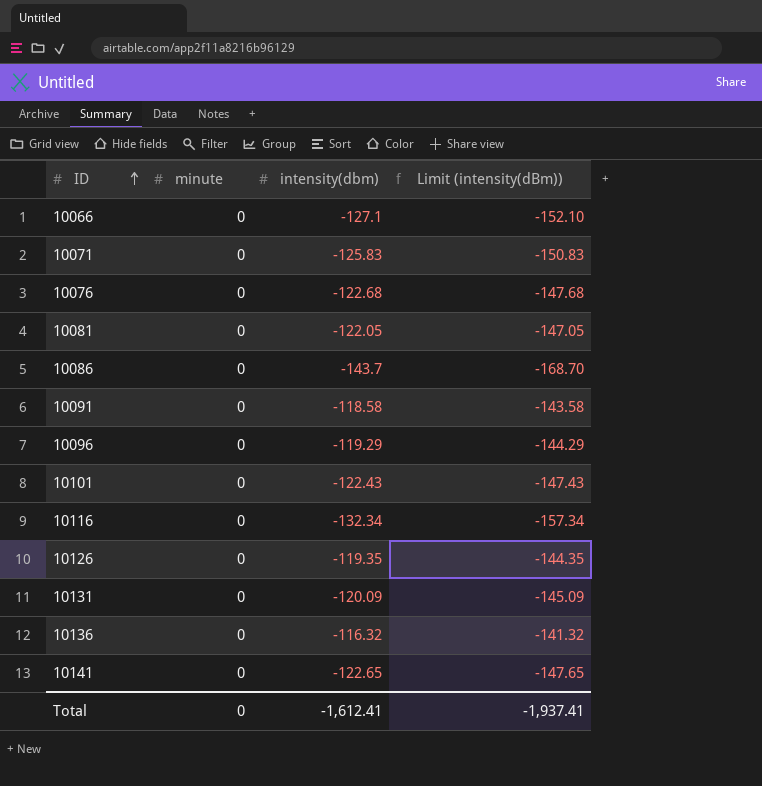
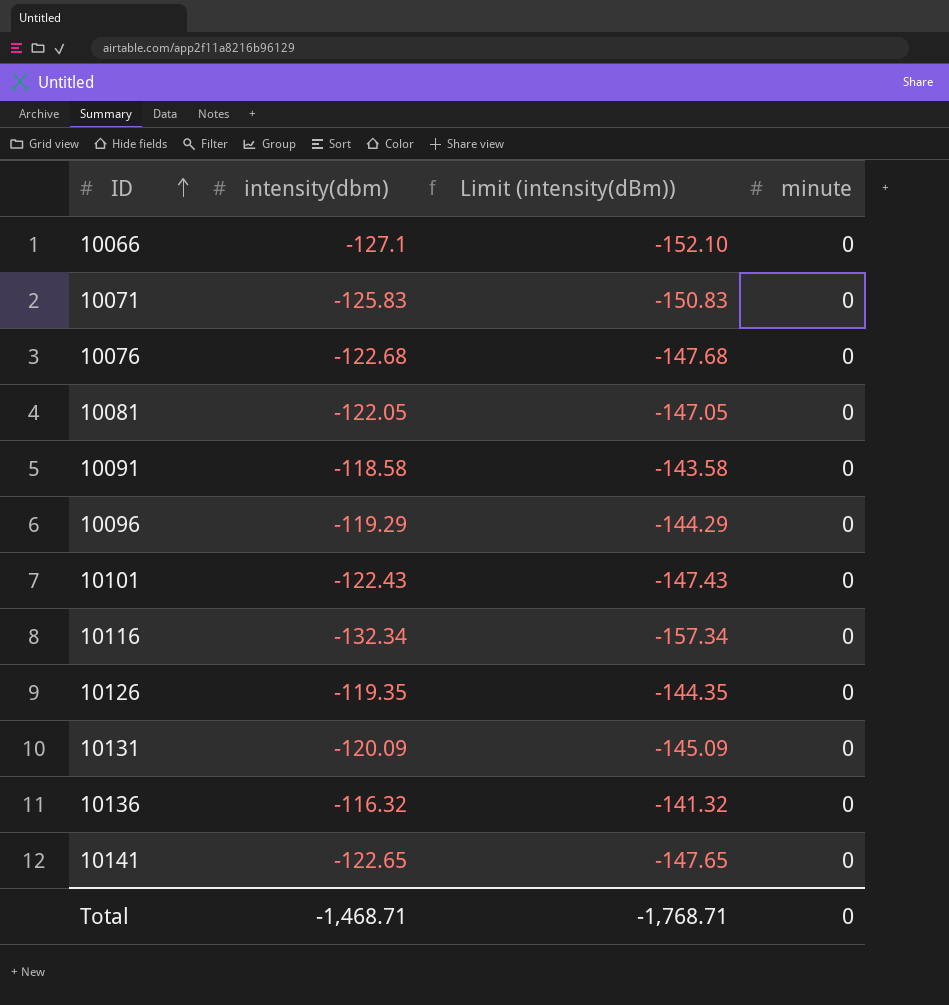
column minute | position: 2 -> 4
row 10086: 0 | -143.7 | -168.70 -> none
Total | intensity(dbm): -1,612.41 -> -1,468.71
Total | Limit (intensity(dBm)): -1,937.41 -> -1,768.71

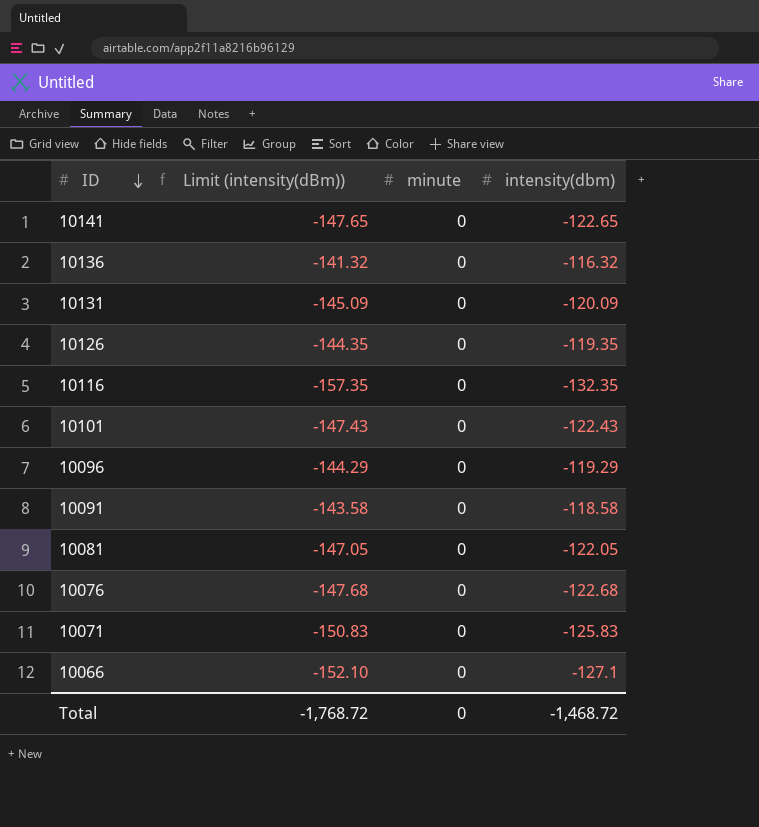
row order: ID ascending -> ID descending
column intensity(dbm) | position: 2 -> 4
10116 | Limit (intensity(dBm)): -157.34 -> -157.35
10116 | intensity(dbm): -132.34 -> -132.35
Total | Limit (intensity(dBm)): -1,768.71 -> -1,768.72
Total | intensity(dbm): -1,468.71 -> -1,468.72

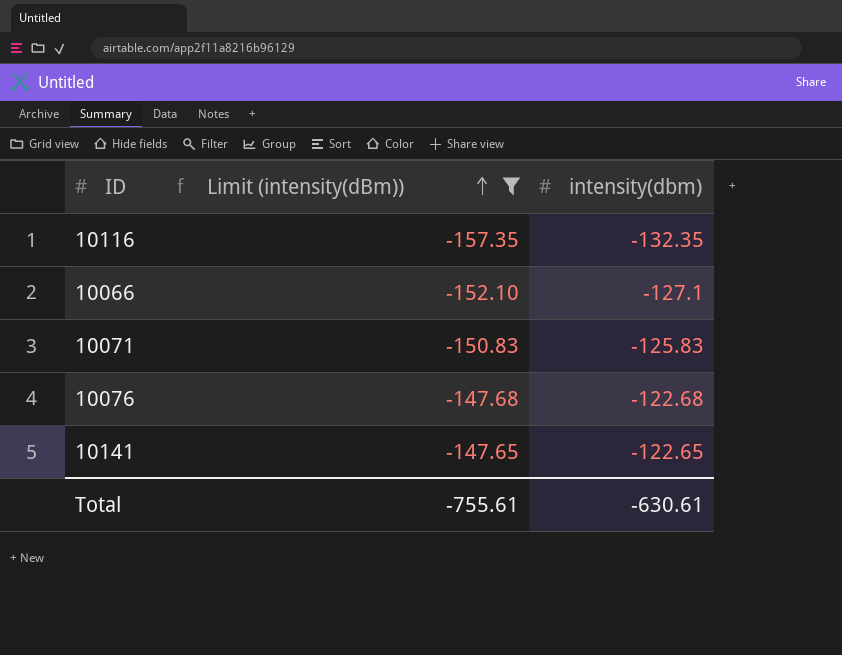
filter: none -> Limit (intensity(dBm)) <= -147.65
row order: ID descending -> Limit (intensity(dBm)) ascending
column minute | position: 3 -> none
Total | Limit (intensity(dBm)): -1,768.72 -> -755.61
Total | intensity(dbm): -1,468.72 -> -630.61

